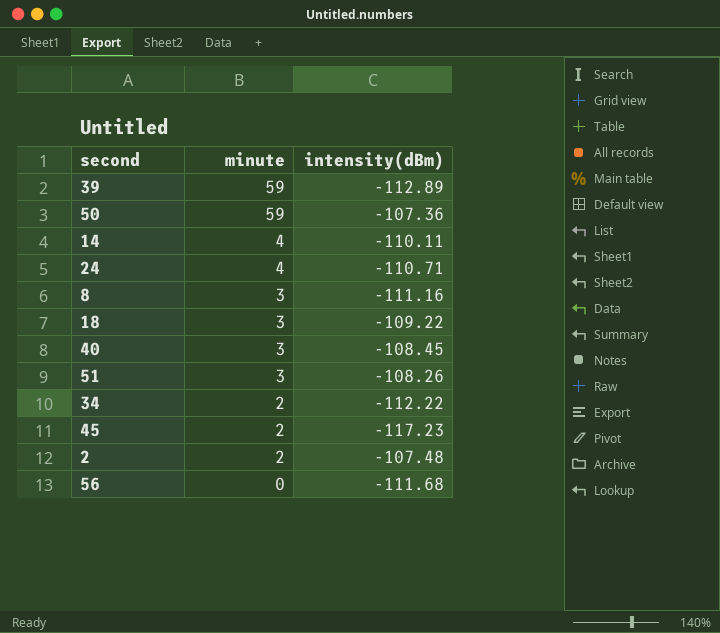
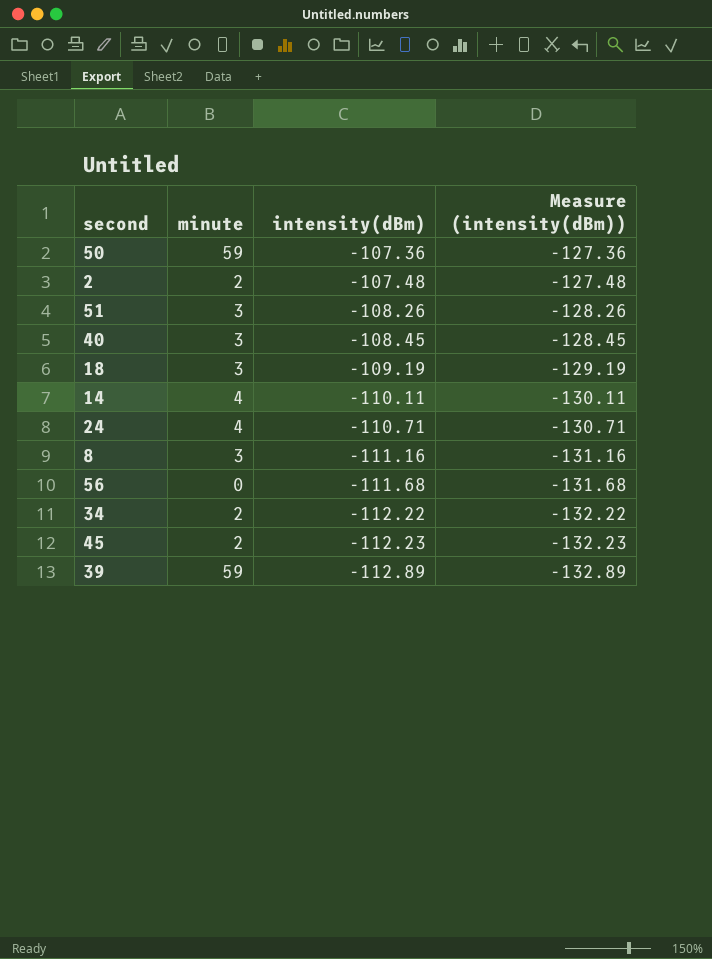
row order: minute descending -> intensity(dBm) descending
column Measure (intensity(dBm)) | formula: none -> [intensity(dBm)] - 20
18 | intensity(dBm): -109.22 -> -109.19
45 | intensity(dBm): -117.23 -> -112.23

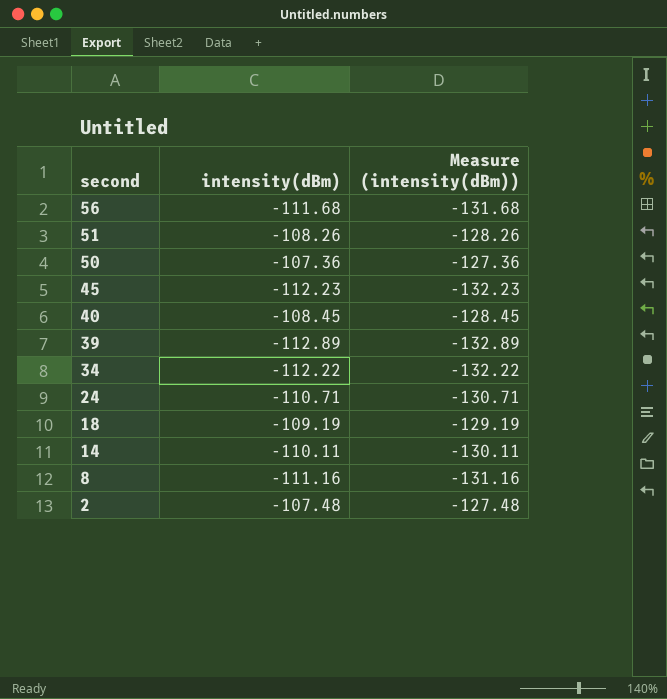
row order: intensity(dBm) descending -> second descending
column minute | position: 2 -> none

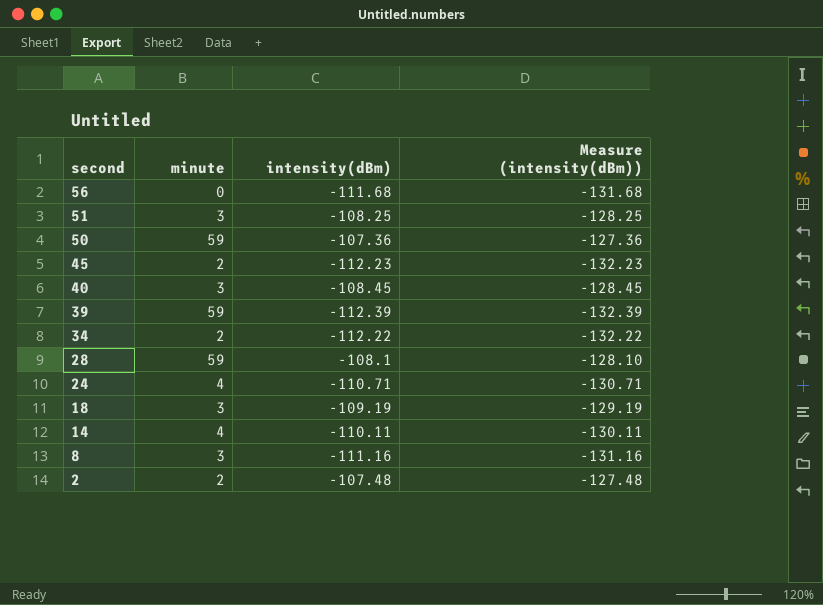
column minute | position: none -> 2
51 | intensity(dBm): -108.26 -> -108.25
51 | Measure (intensity(dBm)): -128.26 -> -128.25
39 | intensity(dBm): -112.89 -> -112.39
39 | Measure (intensity(dBm)): -132.89 -> -132.39
row 28: none -> 59 | -108.1 | -128.10

